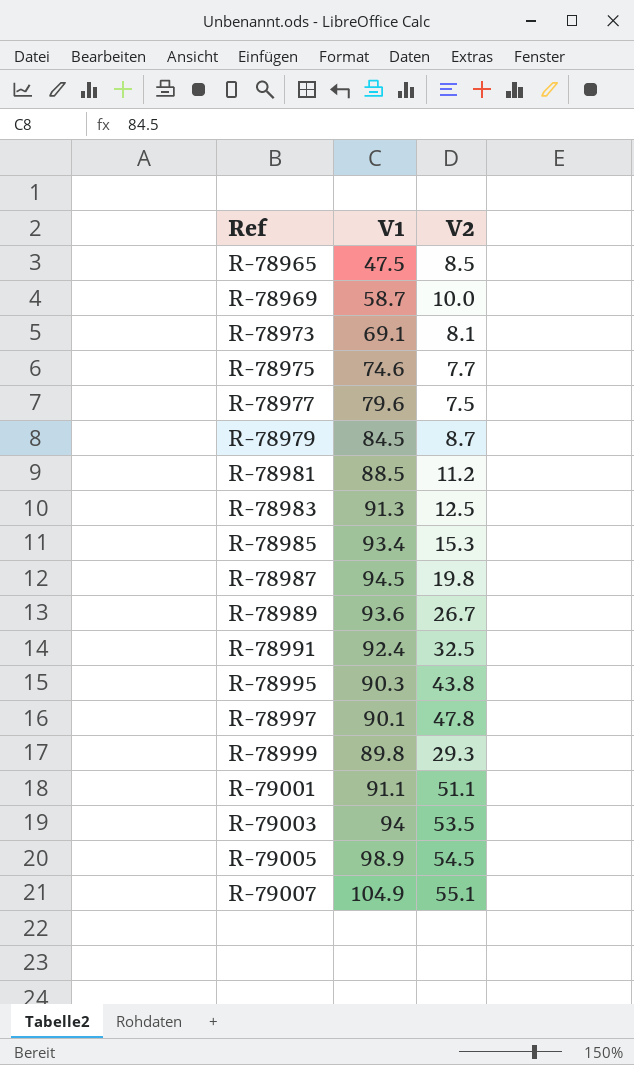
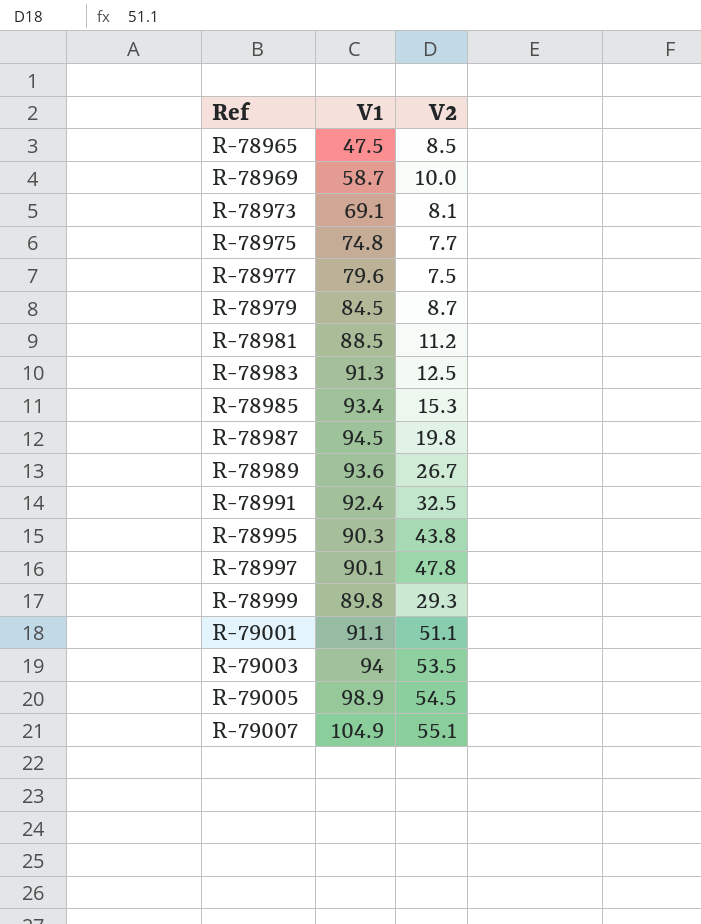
R-78975 | V1: 74.6 -> 74.8

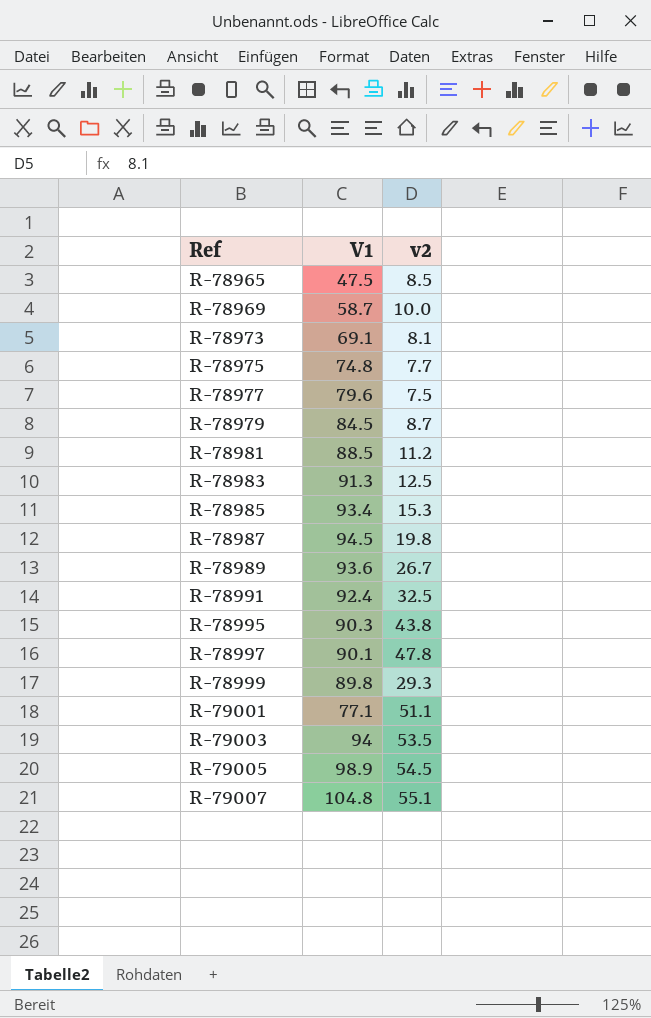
column name: V2 -> v2
R-79001 | V1: 91.1 -> 77.1
R-79007 | V1: 104.9 -> 104.8

